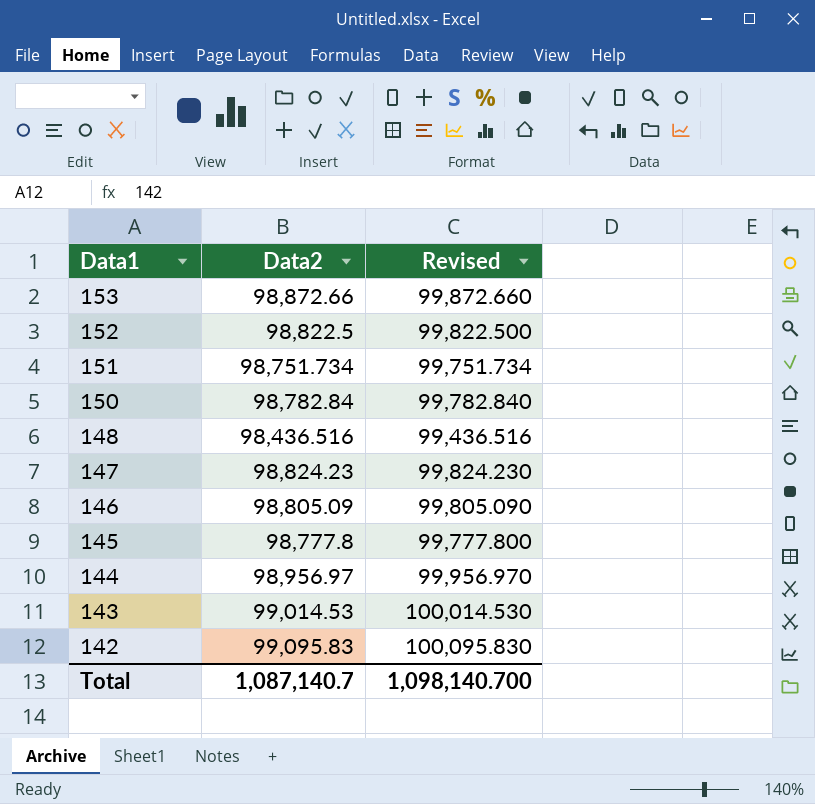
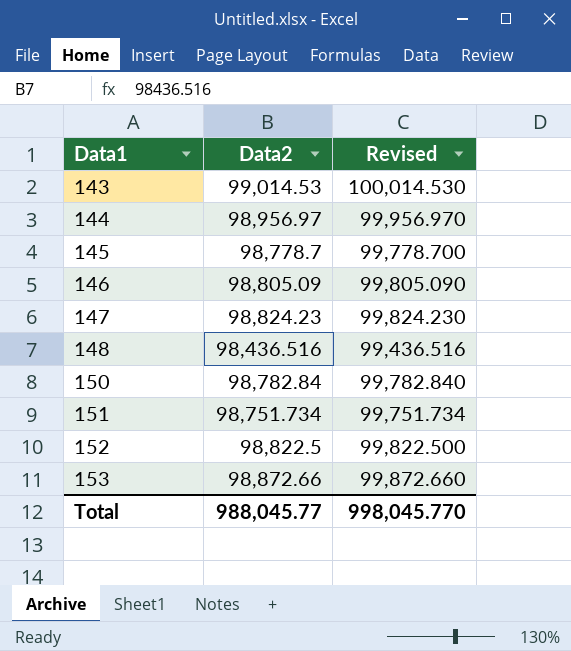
row order: Data1 descending -> Data1 ascending
row 142: 99,095.83 | 100,095.830 -> none
145 | Data2: 98,777.8 -> 98,778.7
145 | Revised: 99,777.800 -> 99,778.700
Total | Data2: 1,087,140.7 -> 988,045.77
Total | Revised: 1,098,140.700 -> 998,045.770

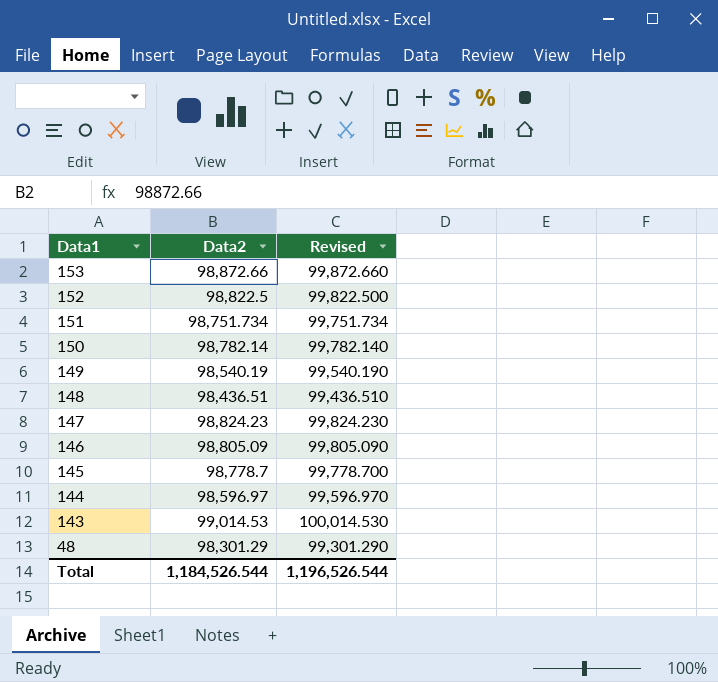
row order: Data1 ascending -> Data1 descending
150 | Data2: 98,782.84 -> 98,782.14
150 | Revised: 99,782.840 -> 99,782.140
row 149: none -> 98,540.19 | 99,540.190
148 | Data2: 98,436.516 -> 98,436.51
148 | Revised: 99,436.516 -> 99,436.510
144 | Data2: 98,956.97 -> 98,596.97
144 | Revised: 99,956.970 -> 99,596.970
row 48: none -> 98,301.29 | 99,301.290
Total | Data2: 988,045.77 -> 1,184,526.544
Total | Revised: 998,045.770 -> 1,196,526.544

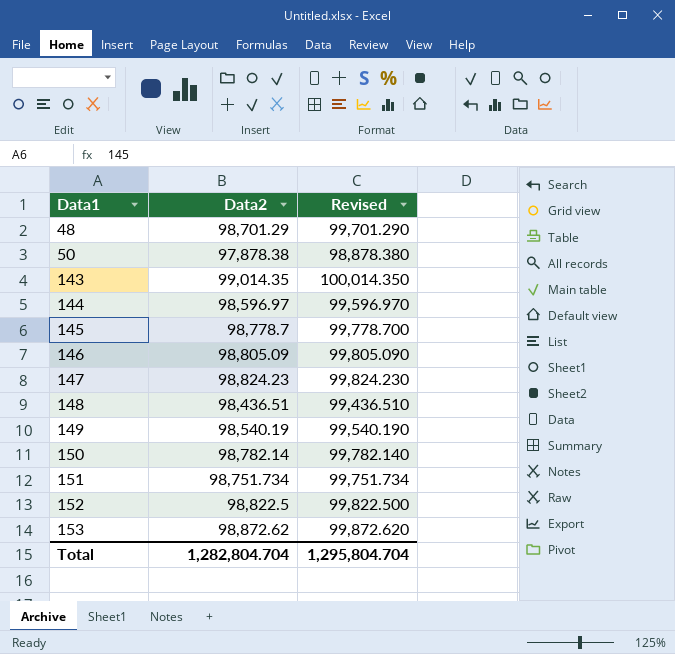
row order: Data1 descending -> Data1 ascending
48 | Data2: 98,301.29 -> 98,701.29
48 | Revised: 99,301.290 -> 99,701.290
row 50: none -> 97,878.38 | 98,878.380
143 | Data2: 99,014.53 -> 99,014.35
143 | Revised: 100,014.530 -> 100,014.350
153 | Data2: 98,872.66 -> 98,872.62
153 | Revised: 99,872.660 -> 99,872.620
Total | Data2: 1,184,526.544 -> 1,282,804.704
Total | Revised: 1,196,526.544 -> 1,295,804.704

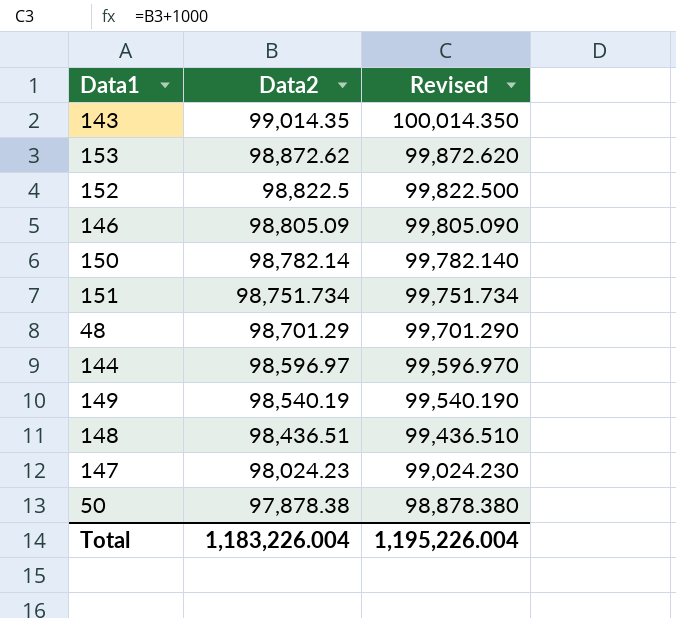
row order: Data1 ascending -> Data2 descending
row 145: 98,778.7 | 99,778.700 -> none
147 | Data2: 98,824.23 -> 98,024.23
147 | Revised: 99,824.230 -> 99,024.230
Total | Data2: 1,282,804.704 -> 1,183,226.004
Total | Revised: 1,295,804.704 -> 1,195,226.004

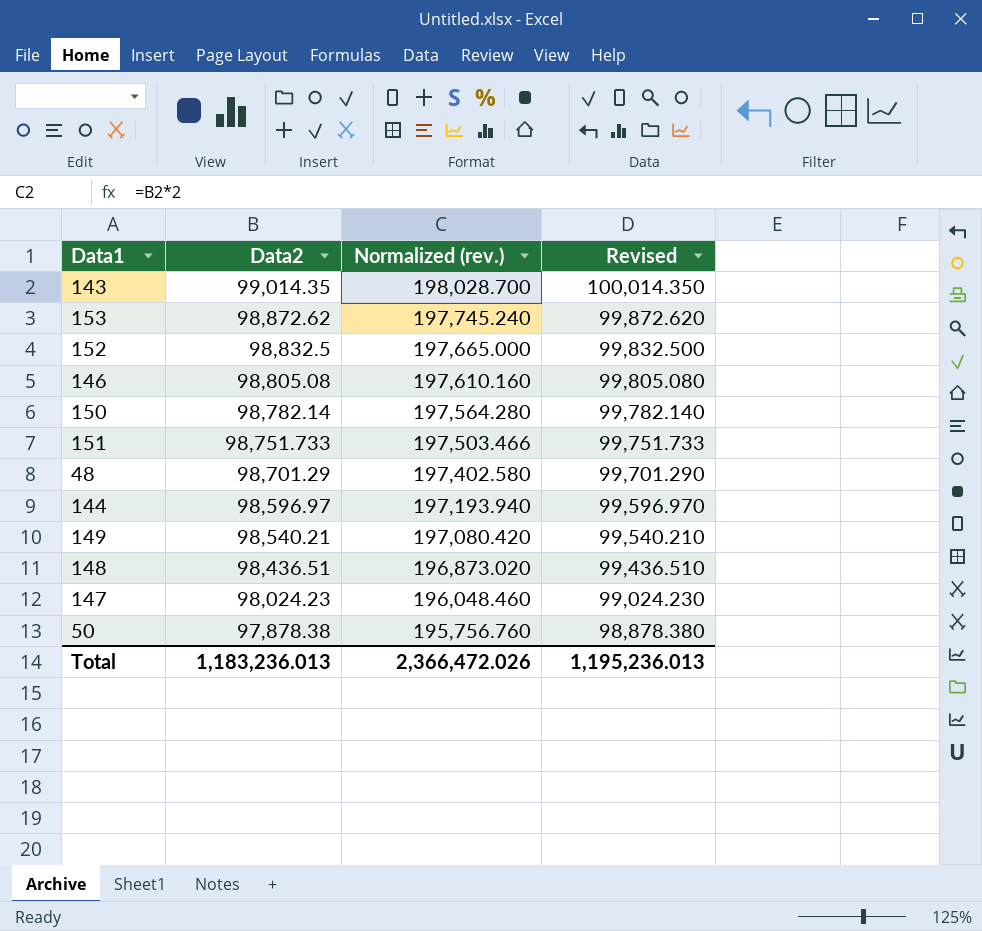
column Normalized (rev.) | formula: none -> [Data2] * 2
152 | Data2: 98,822.5 -> 98,832.5
152 | Revised: 99,822.500 -> 99,832.500
146 | Data2: 98,805.09 -> 98,805.08
146 | Revised: 99,805.090 -> 99,805.080
151 | Data2: 98,751.734 -> 98,751.733
151 | Revised: 99,751.734 -> 99,751.733
149 | Data2: 98,540.19 -> 98,540.21
149 | Revised: 99,540.190 -> 99,540.210
Total | Data2: 1,183,226.004 -> 1,183,236.013
Total | Revised: 1,195,226.004 -> 1,195,236.013

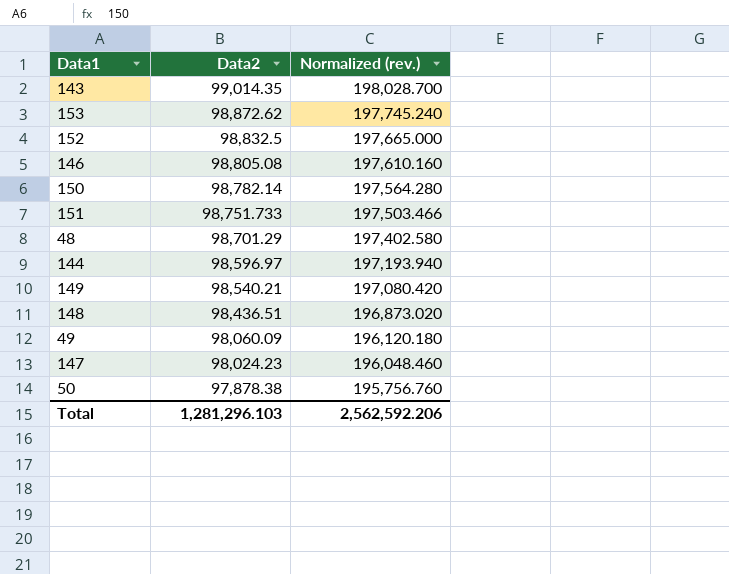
column Revised | formula: [Data2] + 1000 -> none
row 49: none -> 98,060.09 | 196,120.180
Total | Data2: 1,183,236.013 -> 1,281,296.103
Total | Normalized (rev.): 2,366,472.026 -> 2,562,592.206

